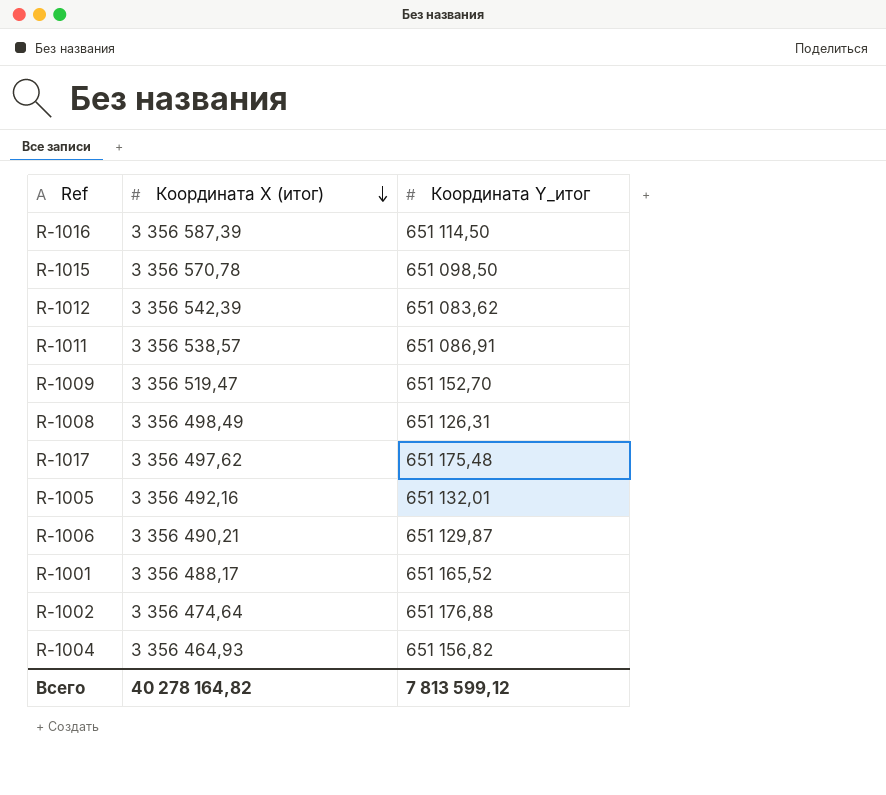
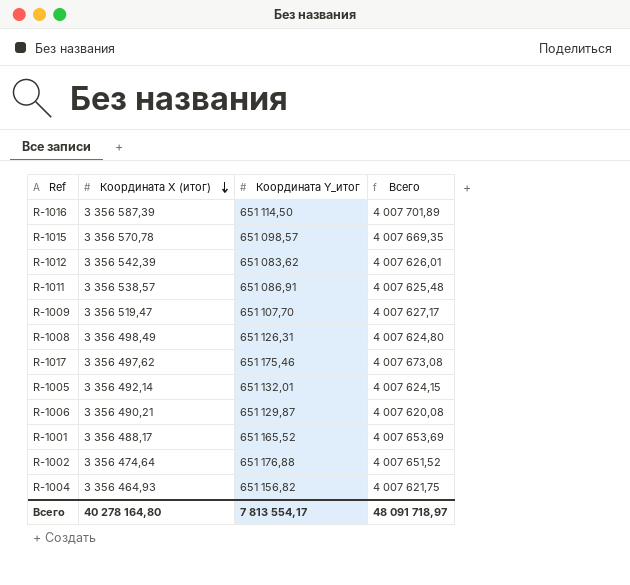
column Всего | formula: none -> [Координата X (итог)] + [Координата Y_итог]
R-1015 | Координата Y_итог: 651 098,50 -> 651 098,57
R-1009 | Координата Y_итог: 651 152,70 -> 651 107,70
R-1017 | Координата Y_итог: 651 175,48 -> 651 175,46
R-1005 | Координата X (итог): 3 356 492,16 -> 3 356 492,14
Всего | Координата X (итог): 40 278 164,82 -> 40 278 164,80
Всего | Координата Y_итог: 7 813 599,12 -> 7 813 554,17

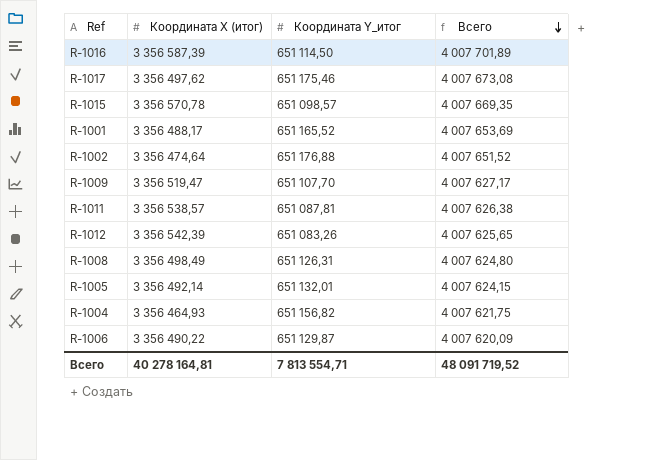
row order: Координата X (итог) descending -> Всего descending
R-1011 | Координата Y_итог: 651 086,91 -> 651 087,81
R-1011 | Всего: 4 007 625,48 -> 4 007 626,38
R-1012 | Координата Y_итог: 651 083,62 -> 651 083,26
R-1012 | Всего: 4 007 626,01 -> 4 007 625,65
R-1006 | Координата X (итог): 3 356 490,21 -> 3 356 490,22
R-1006 | Всего: 4 007 620,08 -> 4 007 620,09
Всего | Координата X (итог): 40 278 164,80 -> 40 278 164,81
Всего | Координата Y_итог: 7 813 554,17 -> 7 813 554,71
Всего | Всего: 48 091 718,97 -> 48 091 719,52

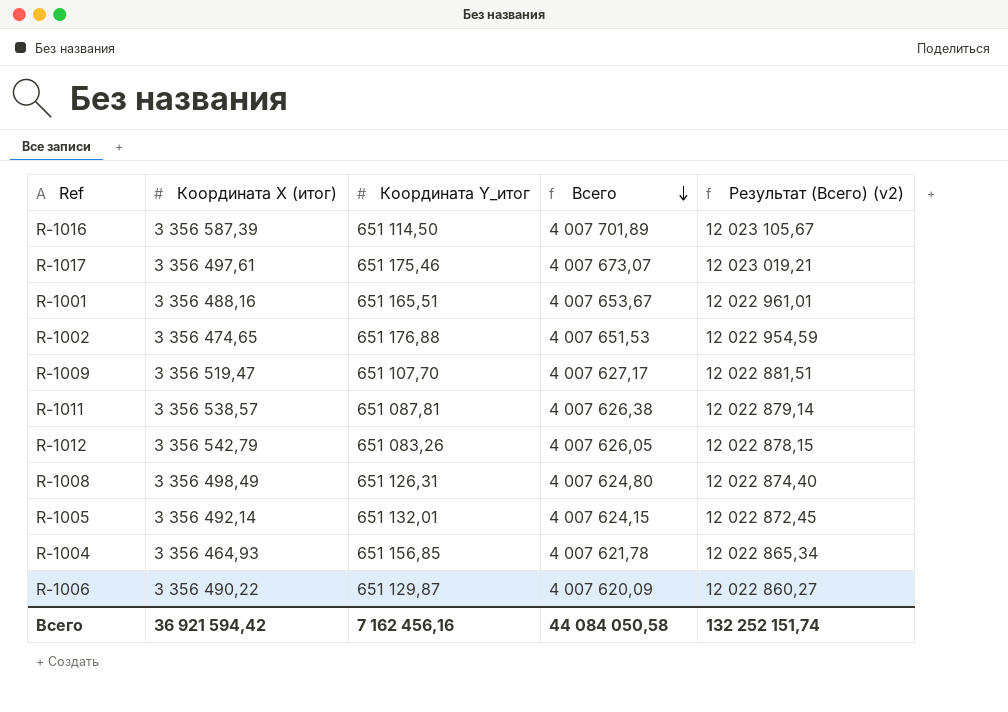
column Результат (Всего) (v2) | formula: none -> [Всего] * 3
row R-1015: 3 356 570,78 | 651 098,57 | 4 007 669,35 -> none
R-1017 | Координата X (итог): 3 356 497,62 -> 3 356 497,61
R-1017 | Всего: 4 007 673,08 -> 4 007 673,07
R-1001 | Координата X (итог): 3 356 488,17 -> 3 356 488,16
R-1001 | Координата Y_итог: 651 165,52 -> 651 165,51
R-1001 | Всего: 4 007 653,69 -> 4 007 653,67
R-1002 | Координата X (итог): 3 356 474,64 -> 3 356 474,65
R-1002 | Всего: 4 007 651,52 -> 4 007 651,53
R-1012 | Координата X (итог): 3 356 542,39 -> 3 356 542,79
R-1012 | Всего: 4 007 625,65 -> 4 007 626,05
R-1004 | Координата Y_итог: 651 156,82 -> 651 156,85
R-1004 | Всего: 4 007 621,75 -> 4 007 621,78
Всего | Координата X (итог): 40 278 164,81 -> 36 921 594,42
Всего | Координата Y_итог: 7 813 554,71 -> 7 162 456,16
Всего | Всего: 48 091 719,52 -> 44 084 050,58

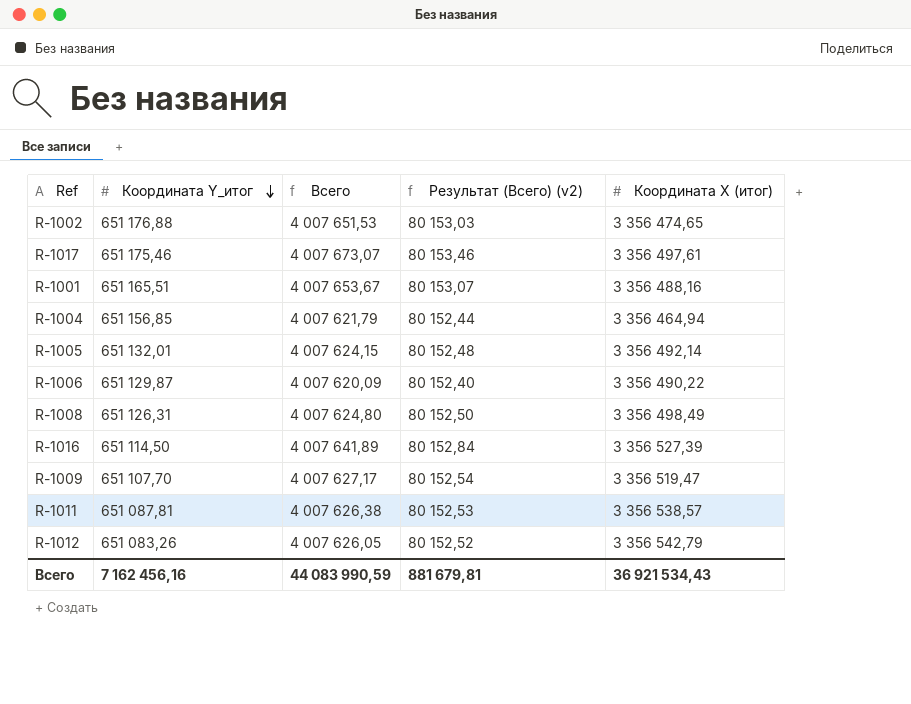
row order: Всего descending -> Координата Y_итог descending
column Результат (Всего) (v2) | formula: [Всего] * 3 -> [Всего] * 0,02
column Координата X (итог) | position: 2 -> 5
R-1004 | Всего: 4 007 621,78 -> 4 007 621,79
R-1004 | Координата X (итог): 3 356 464,93 -> 3 356 464,94
R-1016 | Всего: 4 007 701,89 -> 4 007 641,89
R-1016 | Координата X (итог): 3 356 587,39 -> 3 356 527,39
Всего | Всего: 44 084 050,58 -> 44 083 990,59
Всего | Результат (Всего) (v2): 132 252 151,74 -> 881 679,81
Всего | Координата X (итог): 36 921 594,42 -> 36 921 534,43

